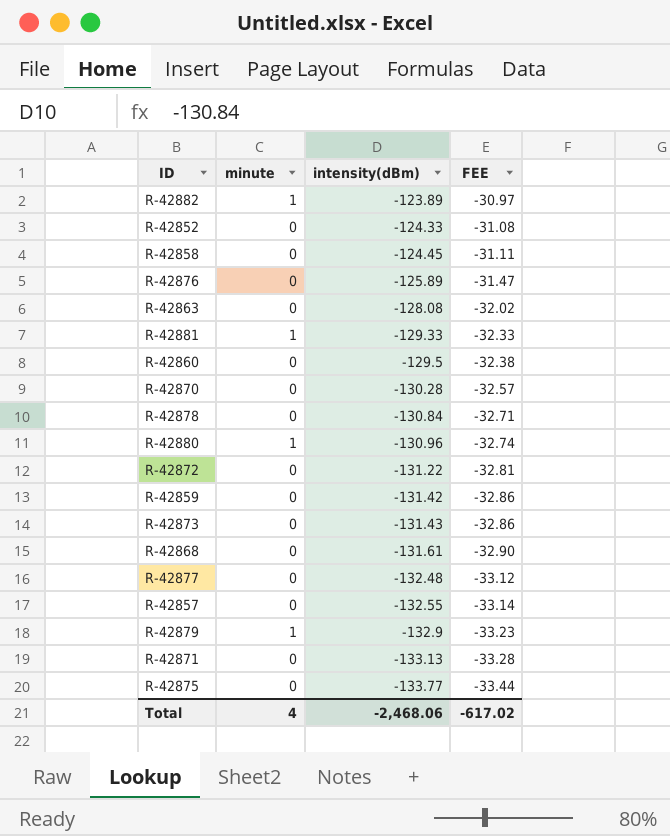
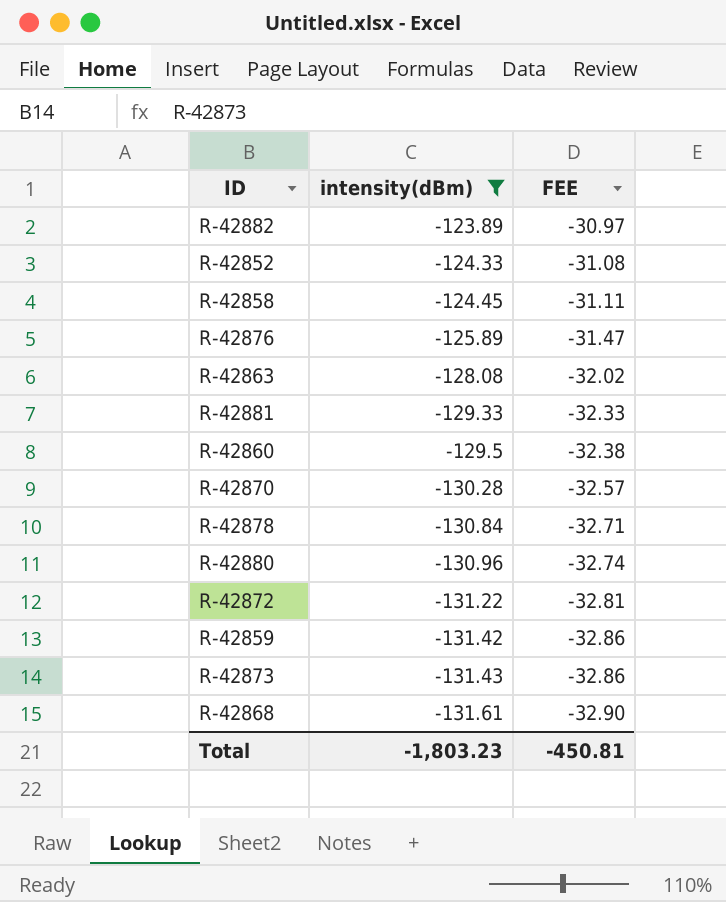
filter: none -> intensity(dBm) >= -131.61
column minute | position: 2 -> none
Total | intensity(dBm): -2,468.06 -> -1,803.23
Total | FEE: -617.02 -> -450.81

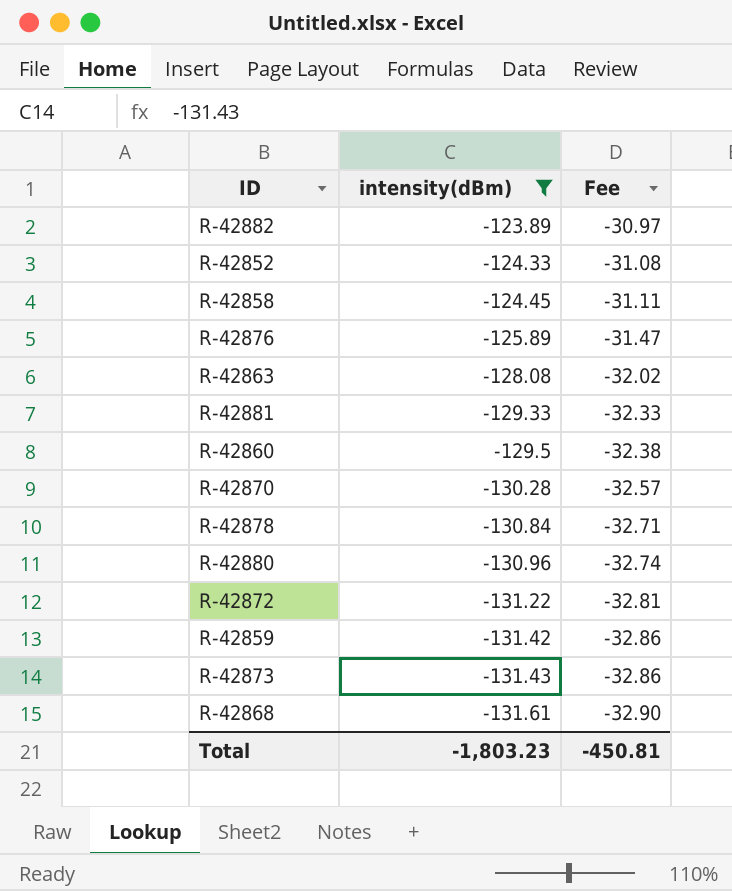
column name: FEE -> Fee

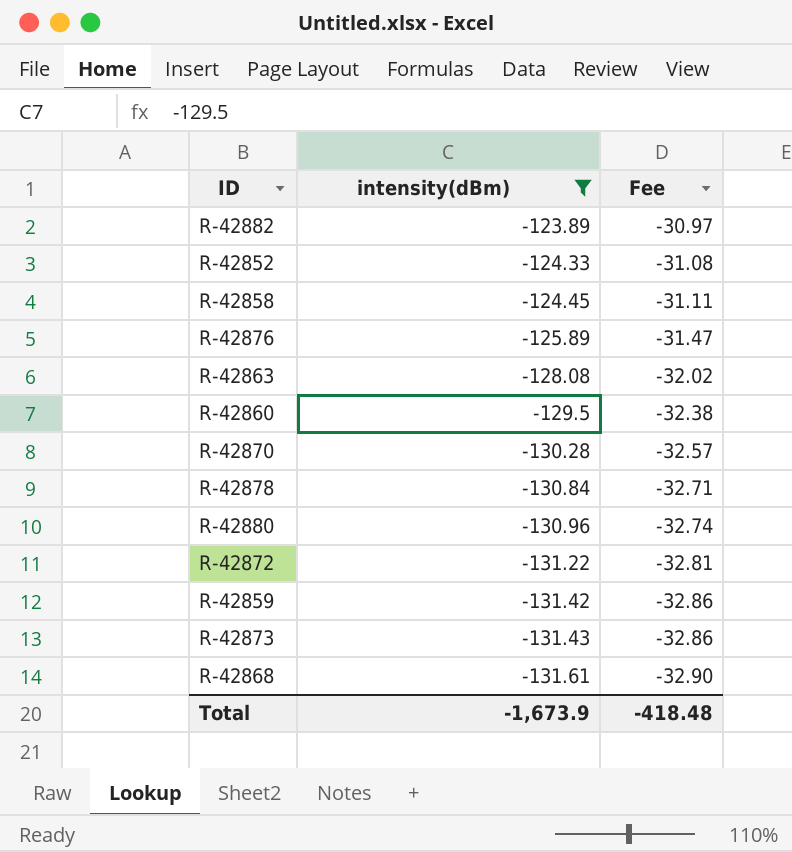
row R-42881: -129.33 | -32.33 -> none
Total | intensity(dBm): -1,803.23 -> -1,673.9
Total | Fee: -450.81 -> -418.48

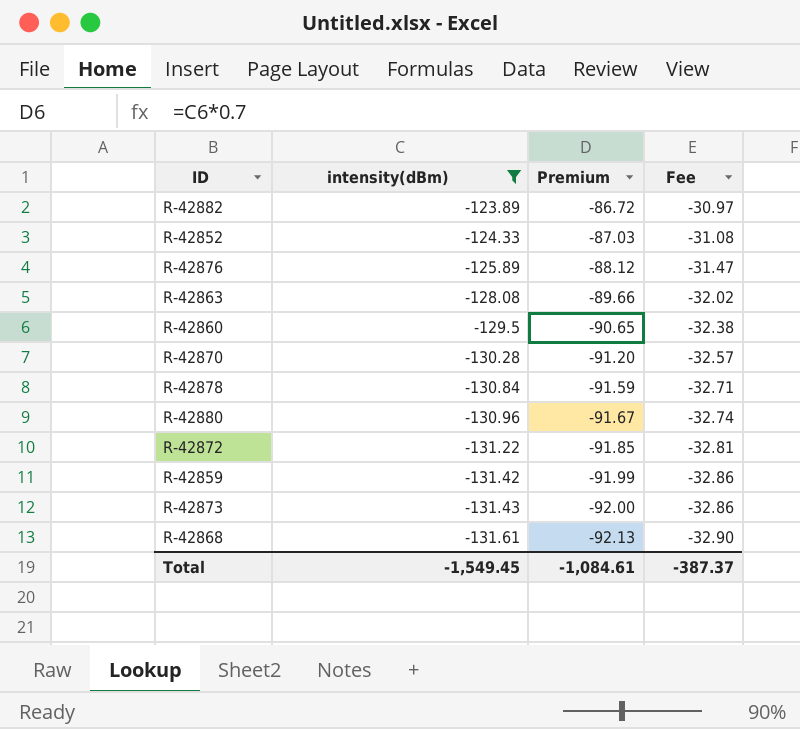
column Premium | formula: none -> [intensity(dBm)] * 0.7
row R-42858: -124.45 | -31.11 -> none
Total | intensity(dBm): -1,673.9 -> -1,549.45
Total | Fee: -418.48 -> -387.37

